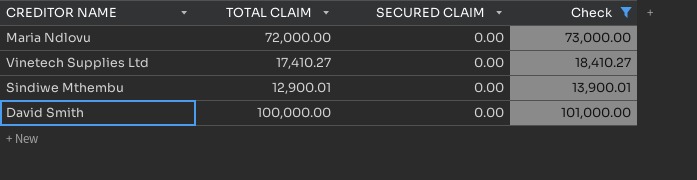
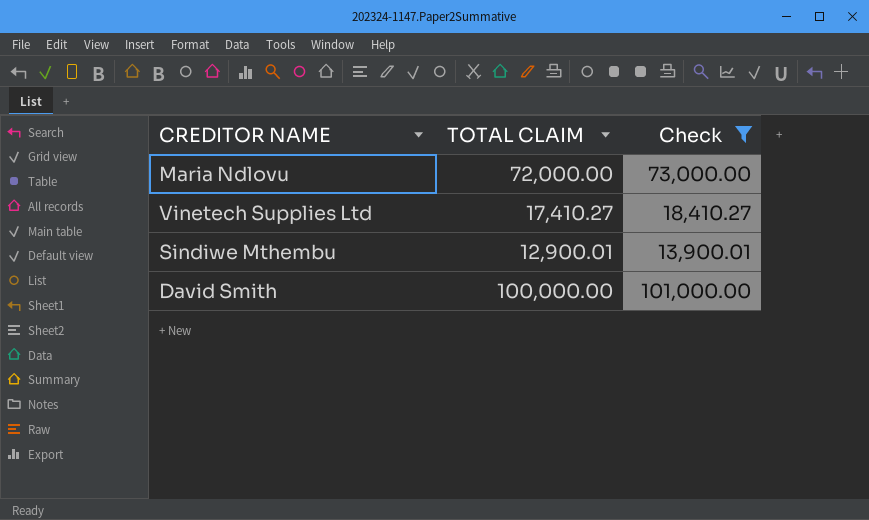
column SECURED CLAIM | position: 3 -> none

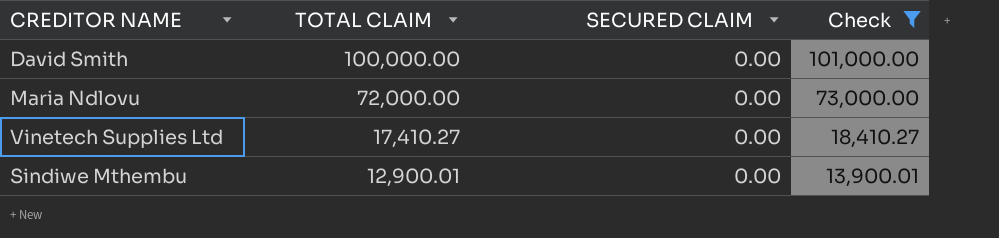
row order: none -> TOTAL CLAIM descending
column SECURED CLAIM | position: none -> 3

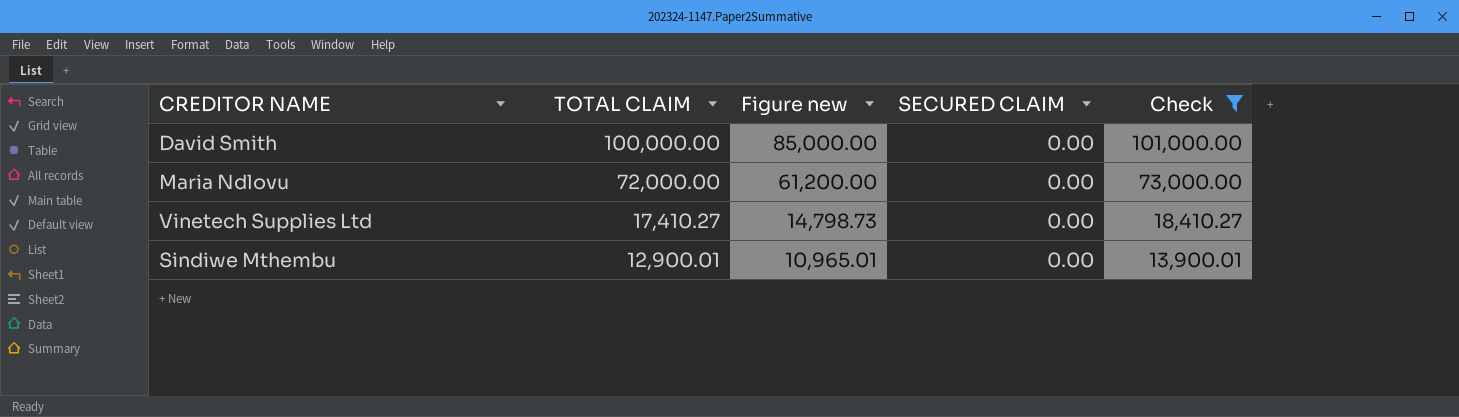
column Figure new | formula: none -> [TOTAL CLAIM] * 0.85

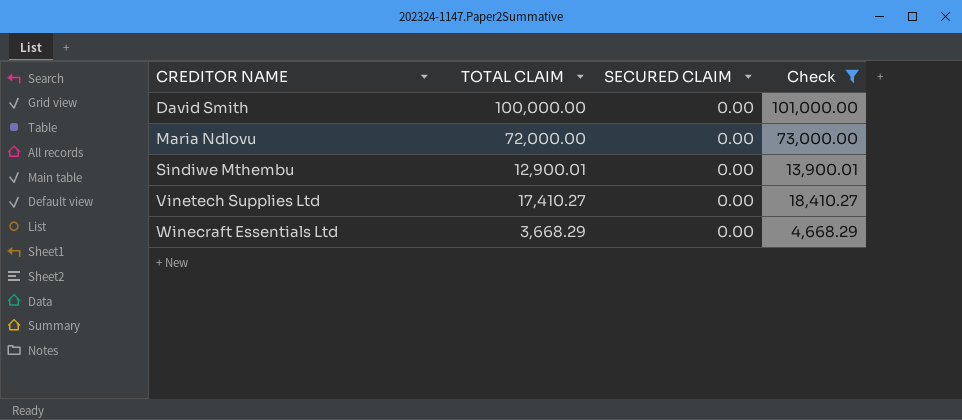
row order: TOTAL CLAIM descending -> CREDITOR NAME ascending
column Figure new | formula: [TOTAL CLAIM] * 0.85 -> none
row Winecraft Essentials Ltd: none -> 3,668.29 | 0.00 | 4,668.29

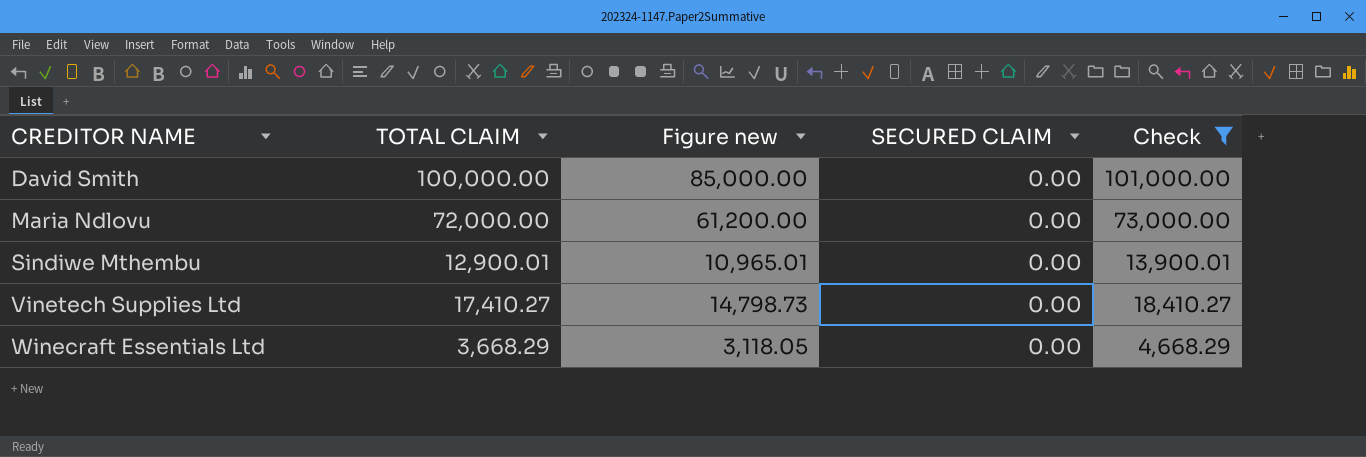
column Figure new | formula: none -> [TOTAL CLAIM] * 0.85

